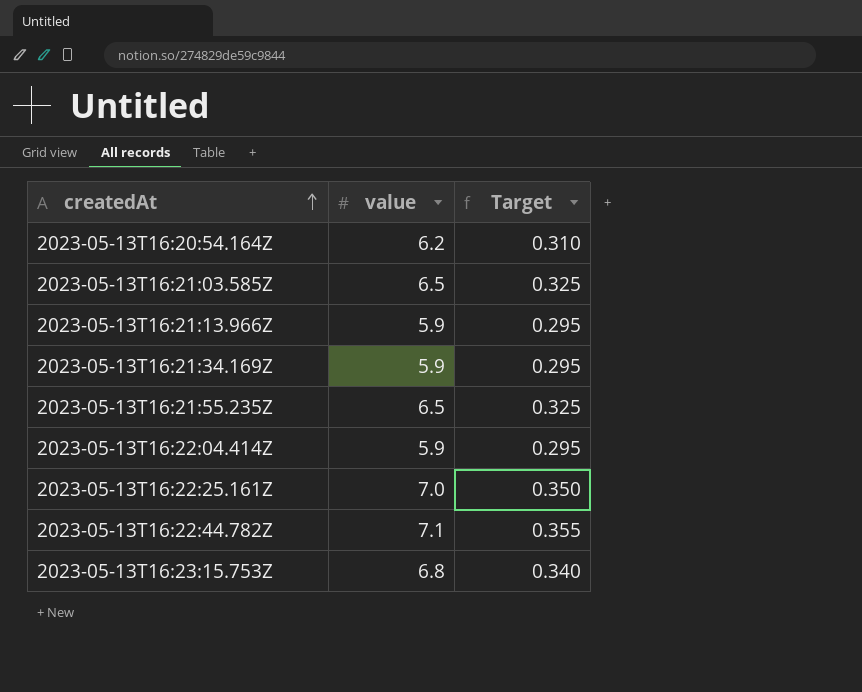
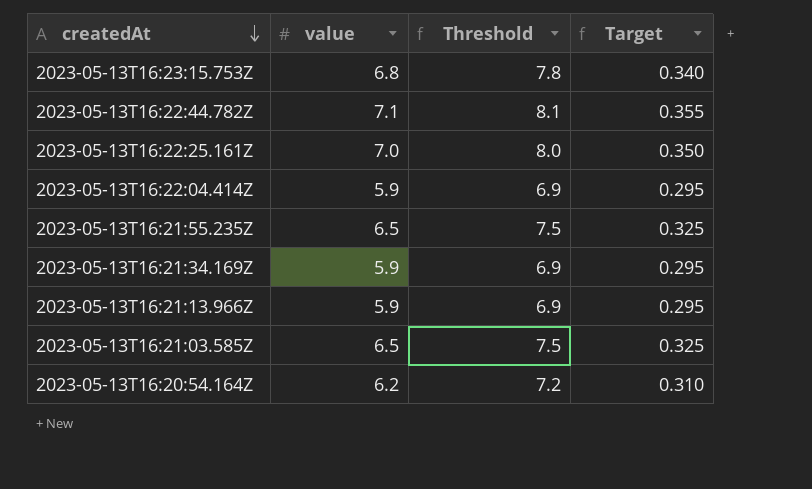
row order: createdAt ascending -> createdAt descending
column Threshold | formula: none -> [value] + 1

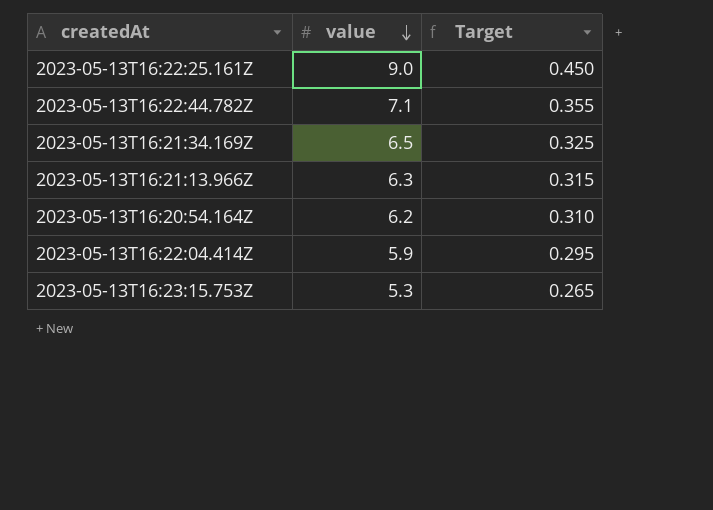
row order: createdAt descending -> value descending
column Threshold | formula: [value] + 1 -> none
row 2023-05-13T16:21:55.235Z: 6.5 | 7.5 | 0.325 -> none
row 2023-05-13T16:21:03.585Z: 6.5 | 7.5 | 0.325 -> none
2023-05-13T16:22:25.161Z | value: 7.0 -> 9.0
2023-05-13T16:22:25.161Z | Target: 0.350 -> 0.450
2023-05-13T16:21:34.169Z | value: 5.9 -> 6.5
2023-05-13T16:21:34.169Z | Target: 0.295 -> 0.325
2023-05-13T16:21:13.966Z | value: 5.9 -> 6.3
2023-05-13T16:21:13.966Z | Target: 0.295 -> 0.315
2023-05-13T16:23:15.753Z | value: 6.8 -> 5.3
2023-05-13T16:23:15.753Z | Target: 0.340 -> 0.265

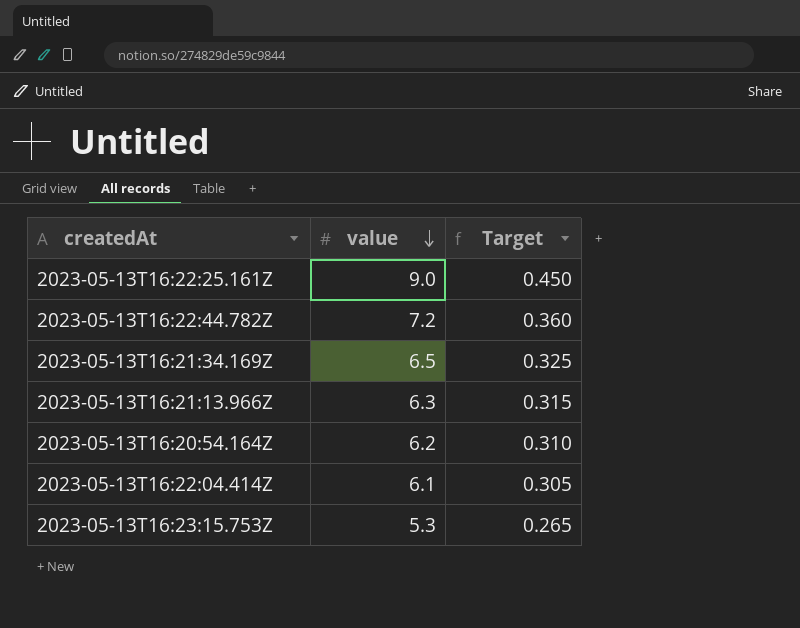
2023-05-13T16:22:44.782Z | value: 7.1 -> 7.2
2023-05-13T16:22:44.782Z | Target: 0.355 -> 0.360
2023-05-13T16:22:04.414Z | value: 5.9 -> 6.1
2023-05-13T16:22:04.414Z | Target: 0.295 -> 0.305

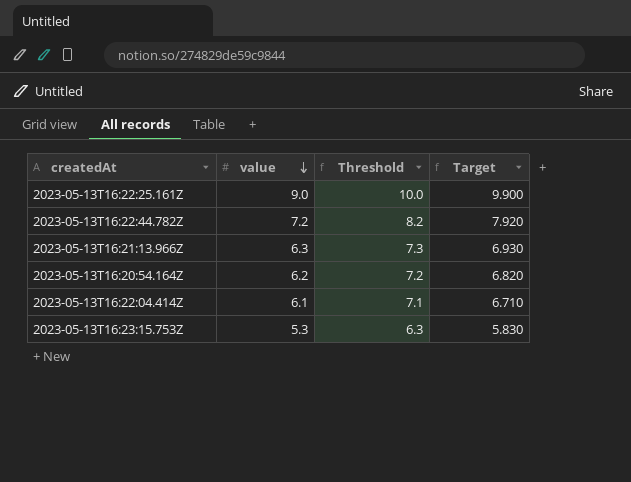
column Threshold | formula: none -> [value] + 1
column Target | formula: [value] * 0.05 -> [value] * 1.1
row 2023-05-13T16:21:34.169Z: 6.5 | 0.325 -> none

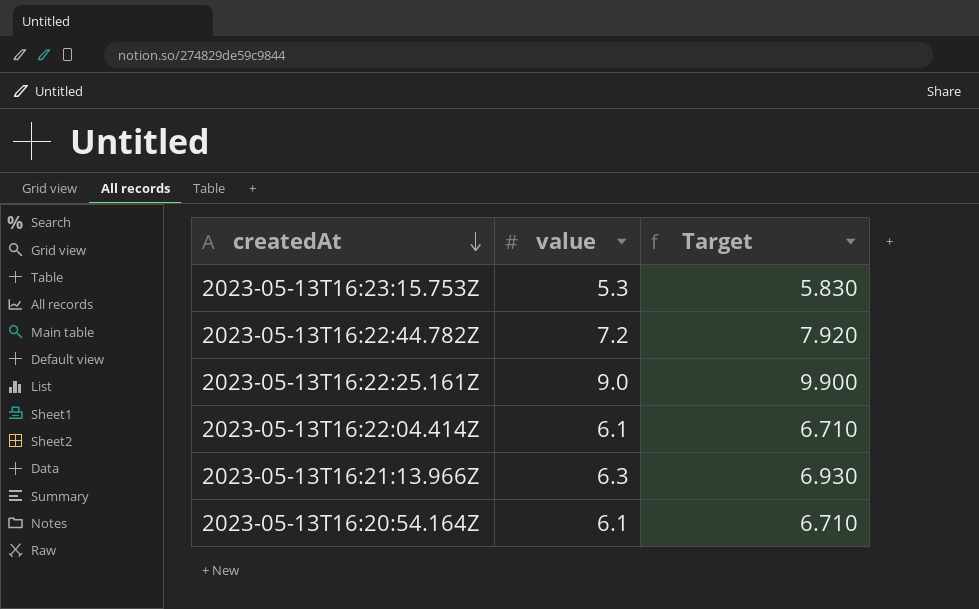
row order: value descending -> createdAt descending
column Threshold | formula: [value] + 1 -> none
2023-05-13T16:20:54.164Z | value: 6.2 -> 6.1
2023-05-13T16:20:54.164Z | Target: 6.820 -> 6.710

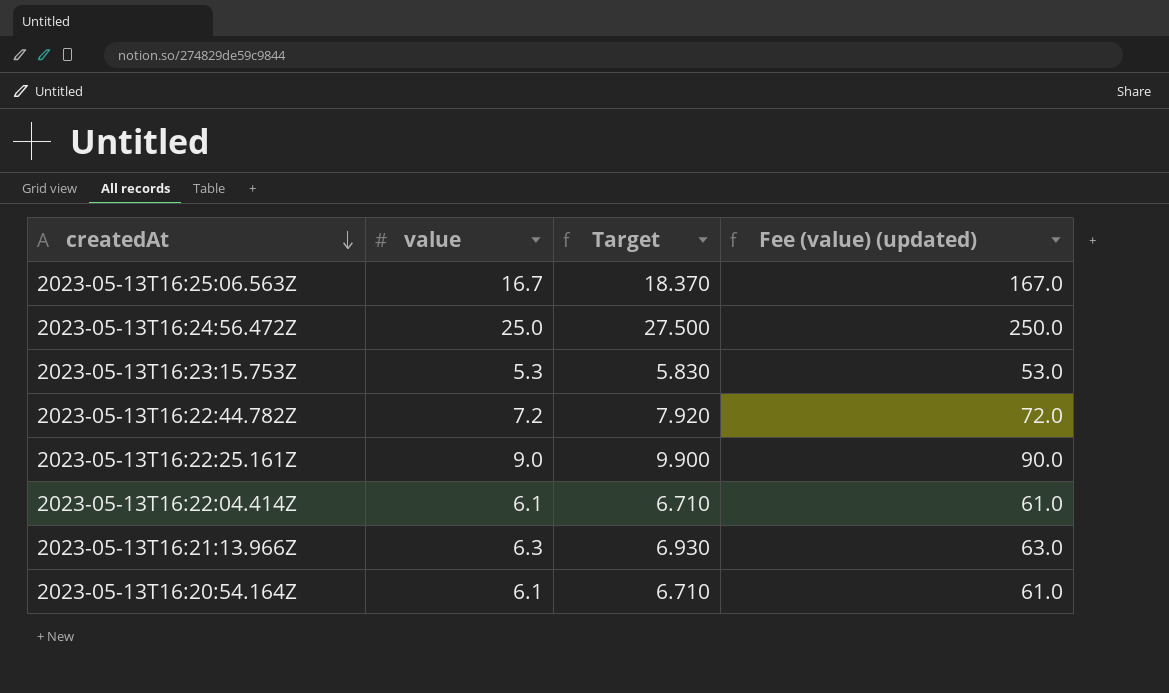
column Fee (value) (updated) | formula: none -> [value] * 10
row 2023-05-13T16:25:06.563Z: none -> 16.7 | 18.370 | 167.0
row 2023-05-13T16:24:56.472Z: none -> 25.0 | 27.500 | 250.0

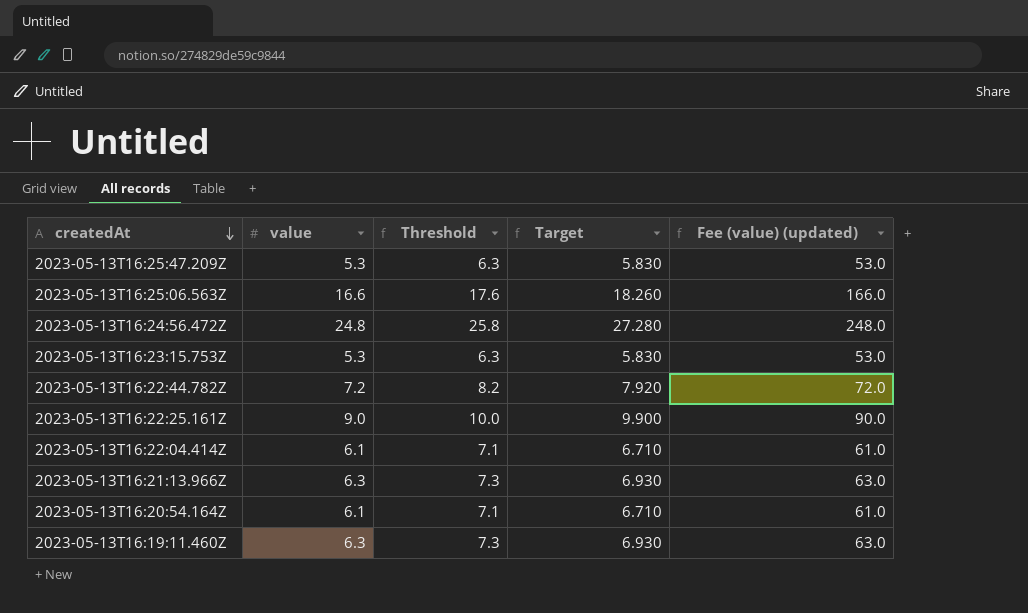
column Threshold | formula: none -> [value] + 1
row 2023-05-13T16:25:47.209Z: none -> 5.3 | 6.3 | 5.830 | 53.0
2023-05-13T16:25:06.563Z | value: 16.7 -> 16.6
2023-05-13T16:25:06.563Z | Target: 18.370 -> 18.260
2023-05-13T16:25:06.563Z | Fee (value) (updated): 167.0 -> 166.0
2023-05-13T16:24:56.472Z | value: 25.0 -> 24.8
2023-05-13T16:24:56.472Z | Target: 27.500 -> 27.280
2023-05-13T16:24:56.472Z | Fee (value) (updated): 250.0 -> 248.0
row 2023-05-13T16:19:11.460Z: none -> 6.3 | 7.3 | 6.930 | 63.0

